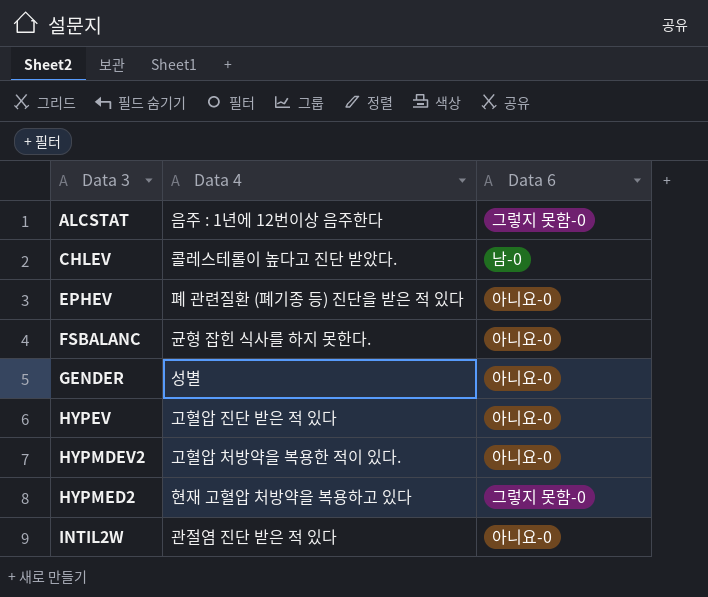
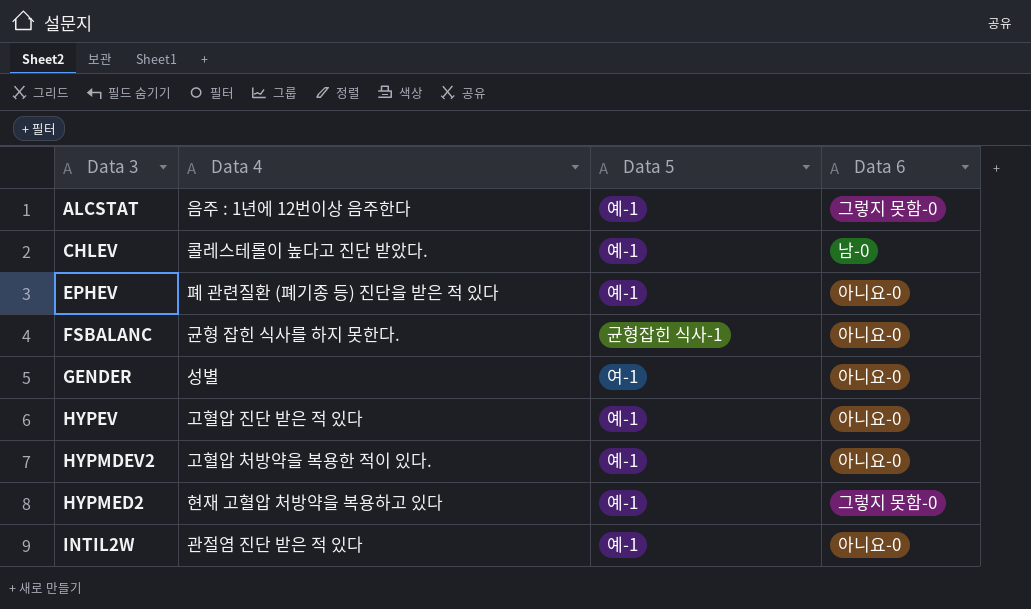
column Data 5 | position: none -> 3

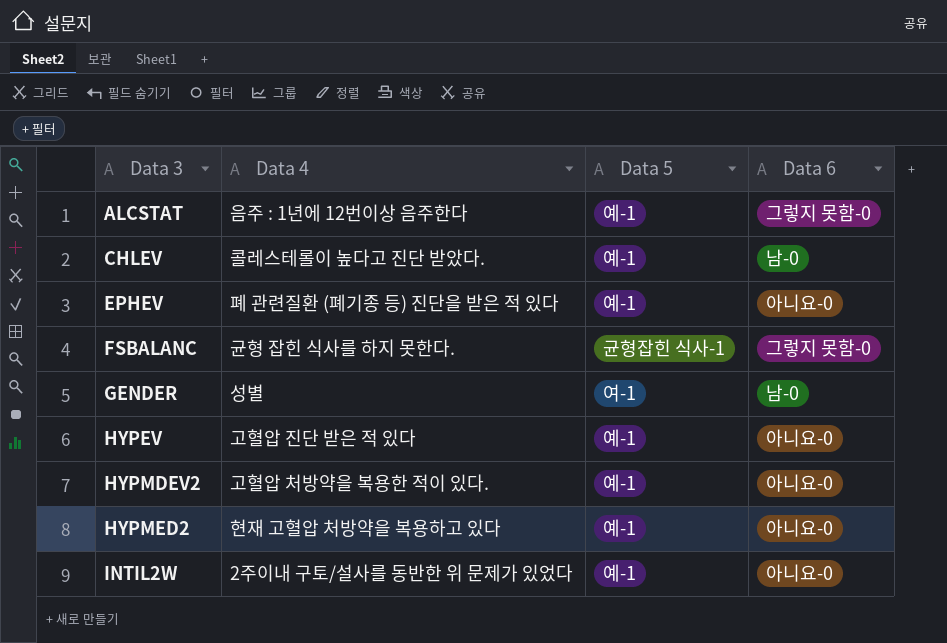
FSBALANC | Data 6: 아니요-0 -> 그렇지 못함-0
GENDER | Data 6: 아니요-0 -> 남-0
HYPMED2 | Data 6: 그렇지 못함-0 -> 아니요-0
INTIL2W | Data 4: 관절염 진단 받은 적 있다 -> 2주이내 구토/설사를 동반한 위 문제가 있었다

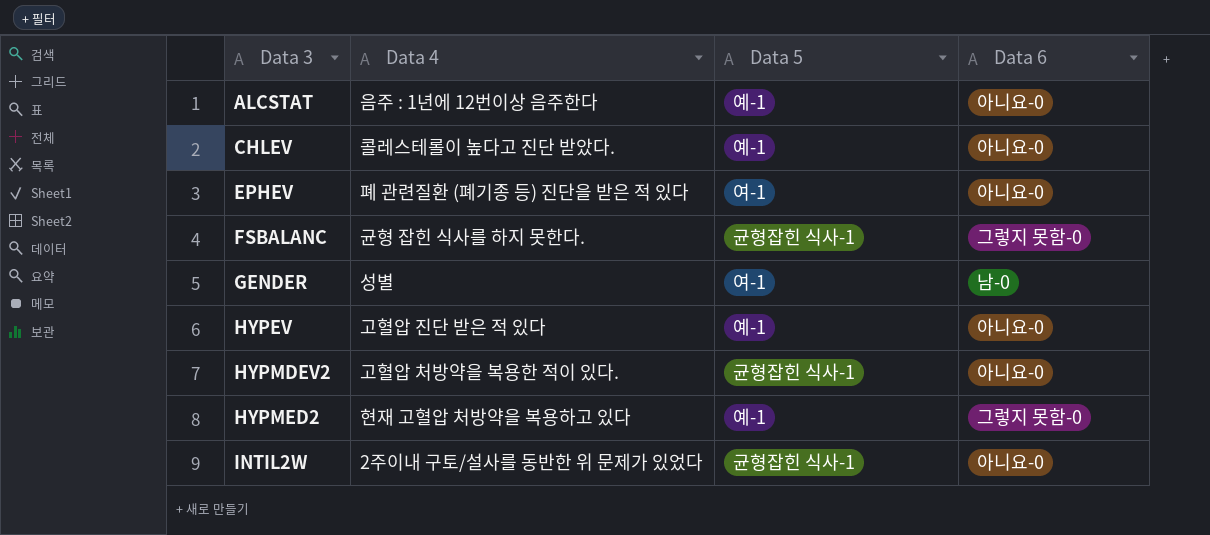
ALCSTAT | Data 6: 그렇지 못함-0 -> 아니요-0
CHLEV | Data 6: 남-0 -> 아니요-0
EPHEV | Data 5: 예-1 -> 여-1
HYPMDEV2 | Data 5: 예-1 -> 균형잡힌 식사-1
HYPMED2 | Data 6: 아니요-0 -> 그렇지 못함-0
INTIL2W | Data 5: 예-1 -> 균형잡힌 식사-1

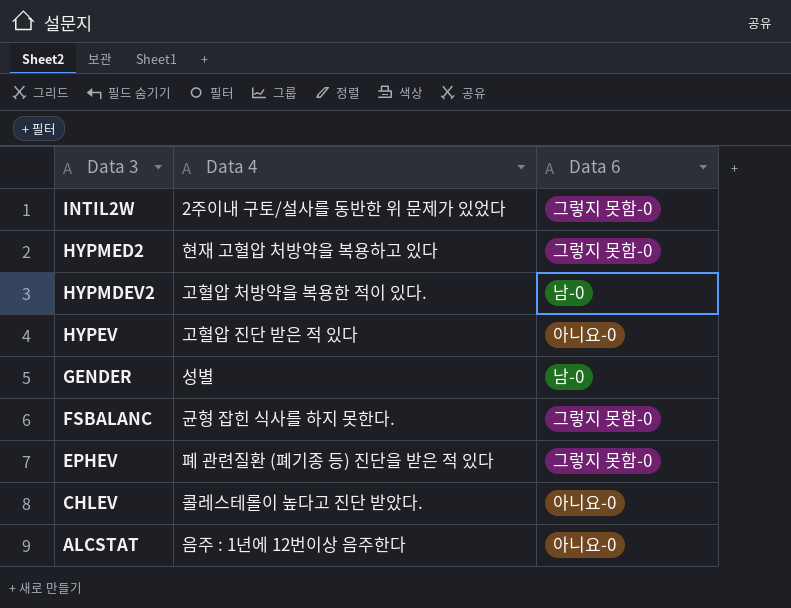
row order: Data 3 ascending -> Data 3 descending
column Data 5 | position: 3 -> none
INTIL2W | Data 6: 아니요-0 -> 그렇지 못함-0
HYPMDEV2 | Data 6: 아니요-0 -> 남-0
EPHEV | Data 6: 아니요-0 -> 그렇지 못함-0

